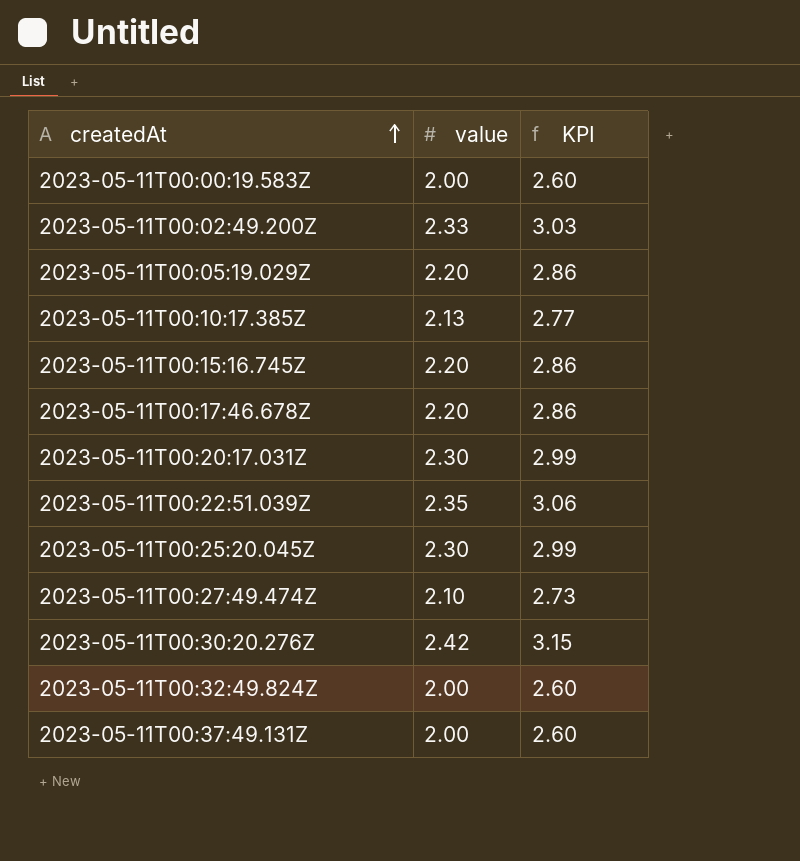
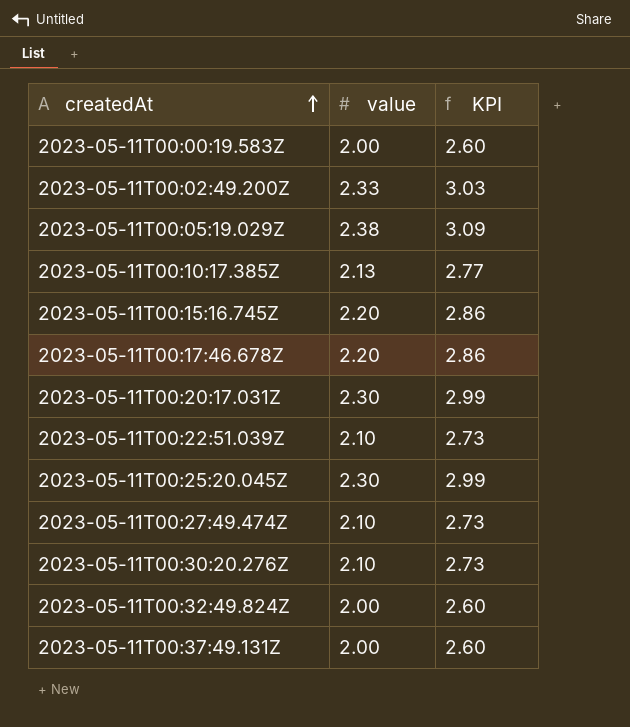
2023-05-11T00:05:19.029Z | value: 2.20 -> 2.38
2023-05-11T00:05:19.029Z | KPI: 2.86 -> 3.09
2023-05-11T00:22:51.039Z | value: 2.35 -> 2.10
2023-05-11T00:22:51.039Z | KPI: 3.06 -> 2.73
2023-05-11T00:30:20.276Z | value: 2.42 -> 2.10
2023-05-11T00:30:20.276Z | KPI: 3.15 -> 2.73

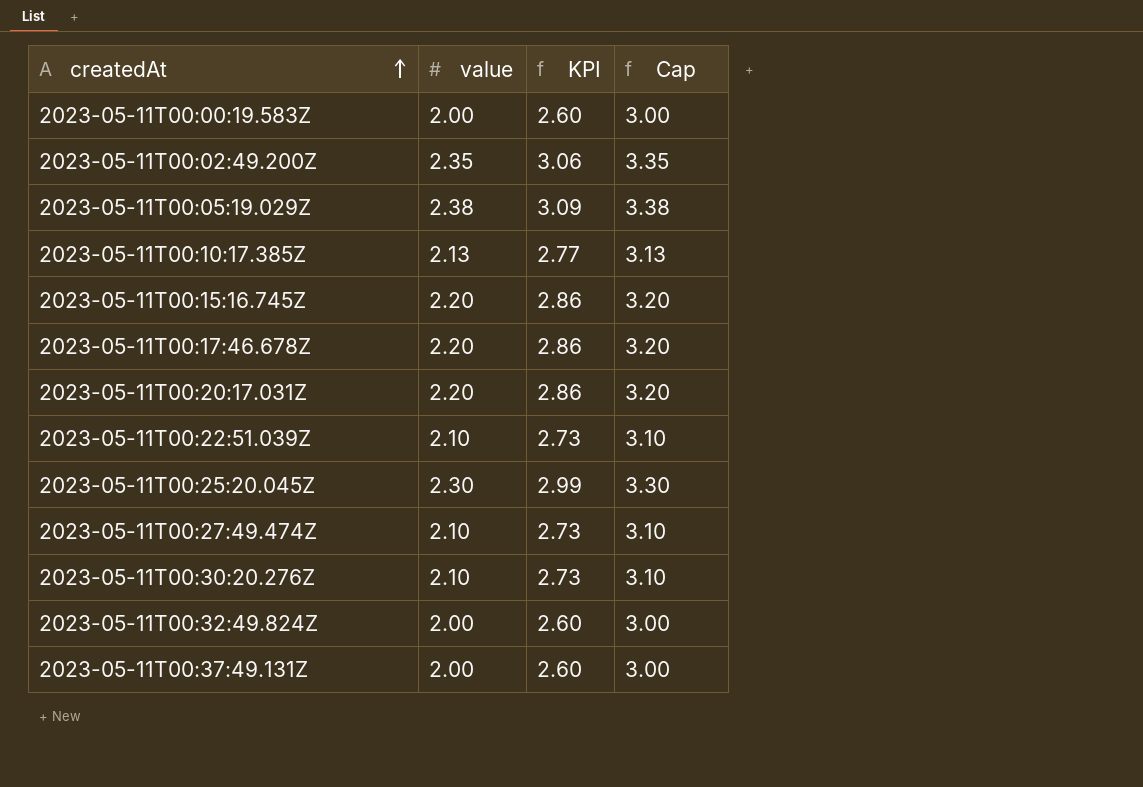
column Cap | formula: none -> [value] + 1
2023-05-11T00:02:49.200Z | value: 2.33 -> 2.35
2023-05-11T00:02:49.200Z | KPI: 3.03 -> 3.06
2023-05-11T00:20:17.031Z | value: 2.30 -> 2.20
2023-05-11T00:20:17.031Z | KPI: 2.99 -> 2.86

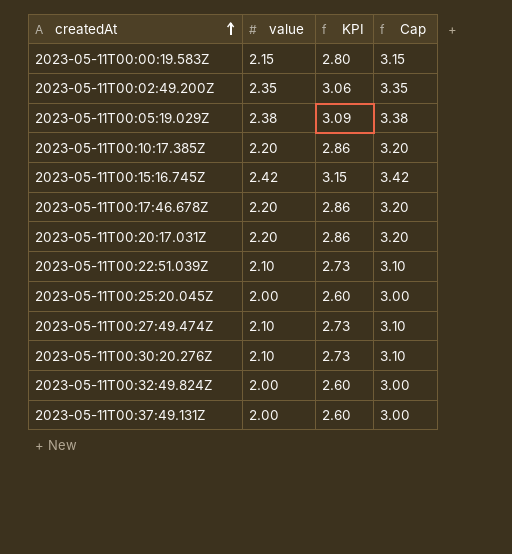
2023-05-11T00:00:19.583Z | value: 2.00 -> 2.15
2023-05-11T00:00:19.583Z | KPI: 2.60 -> 2.80
2023-05-11T00:00:19.583Z | Cap: 3.00 -> 3.15
2023-05-11T00:10:17.385Z | value: 2.13 -> 2.20
2023-05-11T00:10:17.385Z | KPI: 2.77 -> 2.86
2023-05-11T00:10:17.385Z | Cap: 3.13 -> 3.20
2023-05-11T00:15:16.745Z | value: 2.20 -> 2.42
2023-05-11T00:15:16.745Z | KPI: 2.86 -> 3.15
2023-05-11T00:15:16.745Z | Cap: 3.20 -> 3.42
2023-05-11T00:25:20.045Z | value: 2.30 -> 2.00
2023-05-11T00:25:20.045Z | KPI: 2.99 -> 2.60
2023-05-11T00:25:20.045Z | Cap: 3.30 -> 3.00

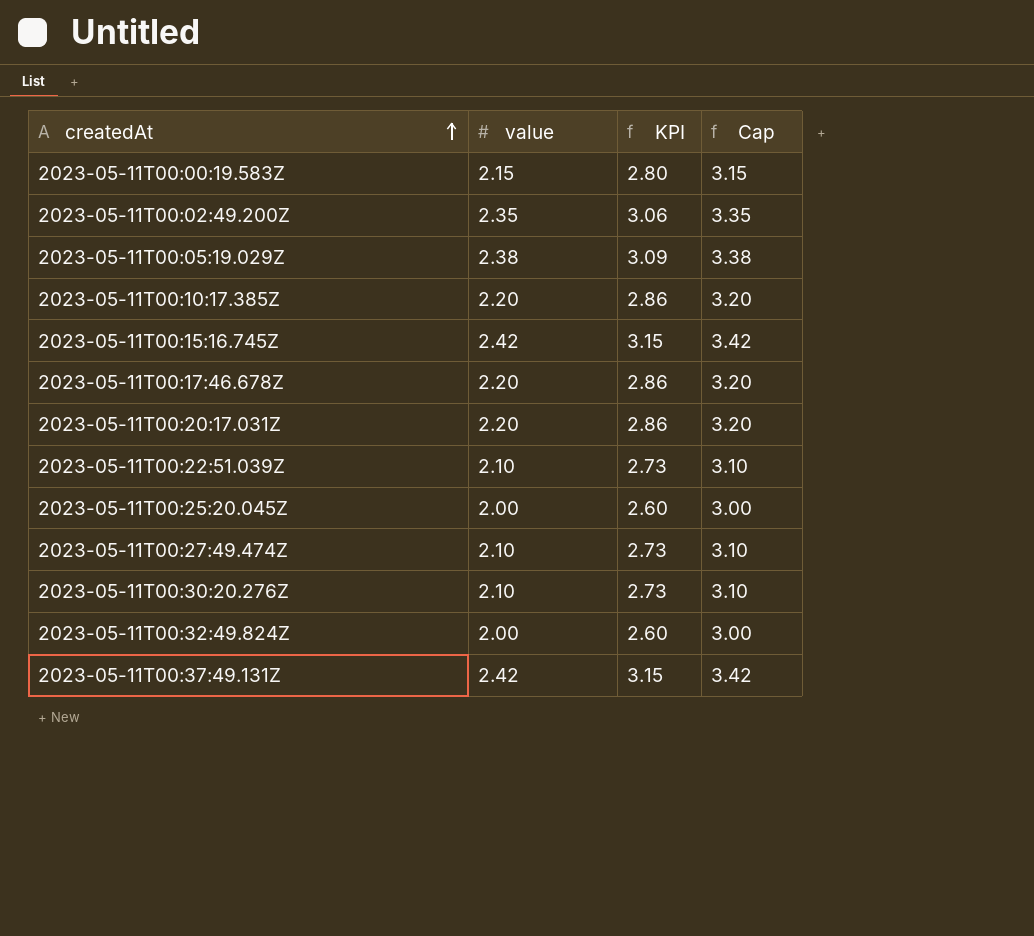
2023-05-11T00:37:49.131Z | value: 2.00 -> 2.42
2023-05-11T00:37:49.131Z | KPI: 2.60 -> 3.15
2023-05-11T00:37:49.131Z | Cap: 3.00 -> 3.42

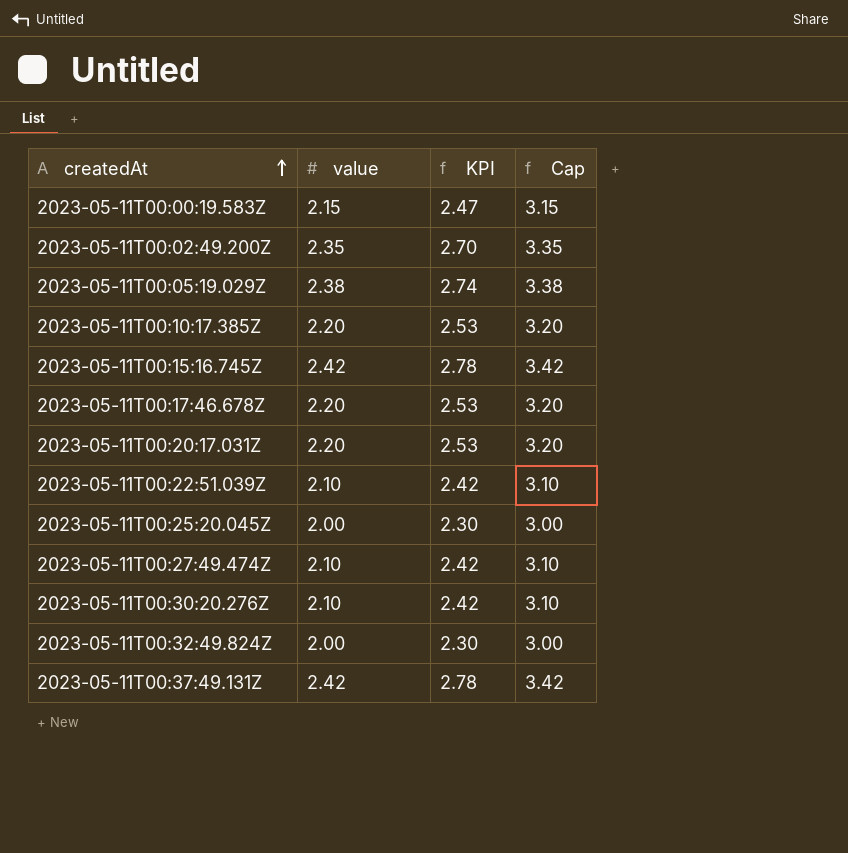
column KPI | formula: [value] * 1.3 -> [value] * 1.15

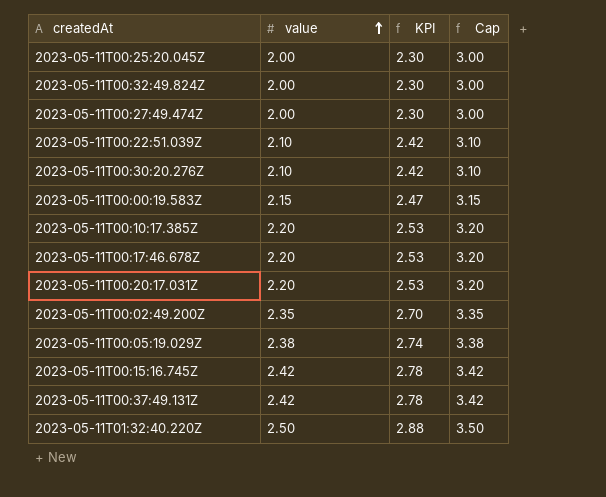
row order: createdAt ascending -> value ascending
2023-05-11T00:27:49.474Z | value: 2.10 -> 2.00
2023-05-11T00:27:49.474Z | KPI: 2.42 -> 2.30
2023-05-11T00:27:49.474Z | Cap: 3.10 -> 3.00
row 2023-05-11T01:32:40.220Z: none -> 2.50 | 2.88 | 3.50

